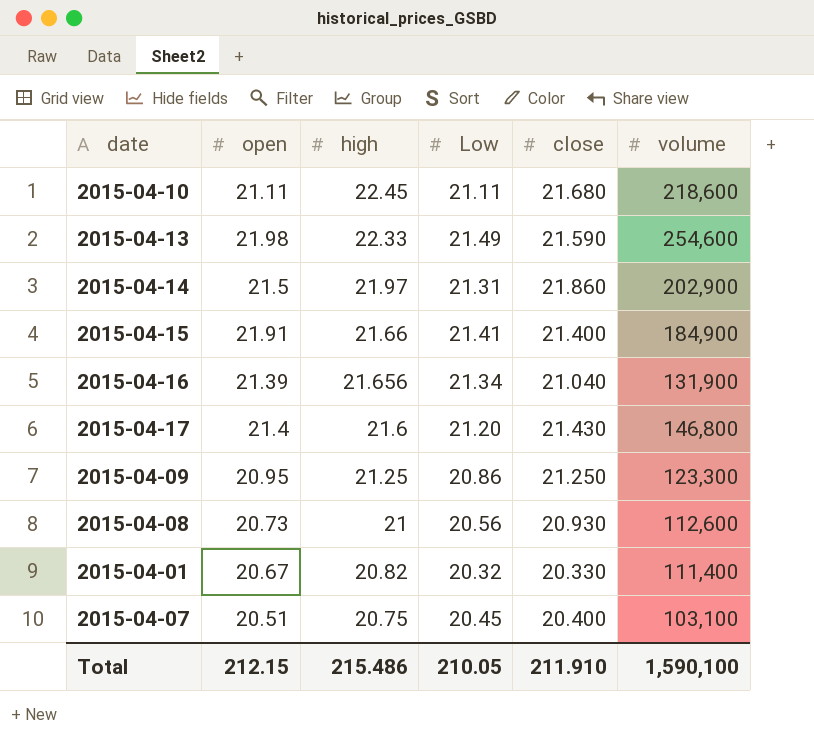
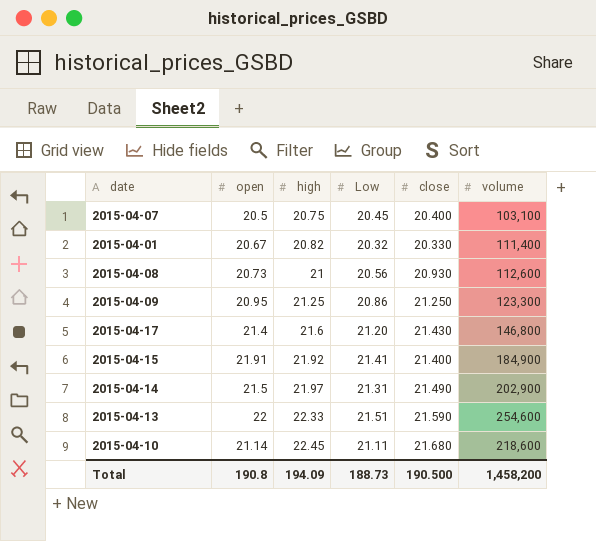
row order: high descending -> high ascending
row 2015-04-16: 21.39 | 21.656 | 21.34 | 21.040 | 131,900 -> none
2015-04-07 | open: 20.51 -> 20.5
2015-04-15 | high: 21.66 -> 21.92
2015-04-14 | close: 21.860 -> 21.490
2015-04-13 | open: 21.98 -> 22
2015-04-13 | Low: 21.49 -> 21.51
2015-04-10 | open: 21.11 -> 21.14
Total | open: 212.15 -> 190.8
Total | high: 215.486 -> 194.09
Total | Low: 210.05 -> 188.73
Total | close: 211.910 -> 190.500
Total | volume: 1,590,100 -> 1,458,200

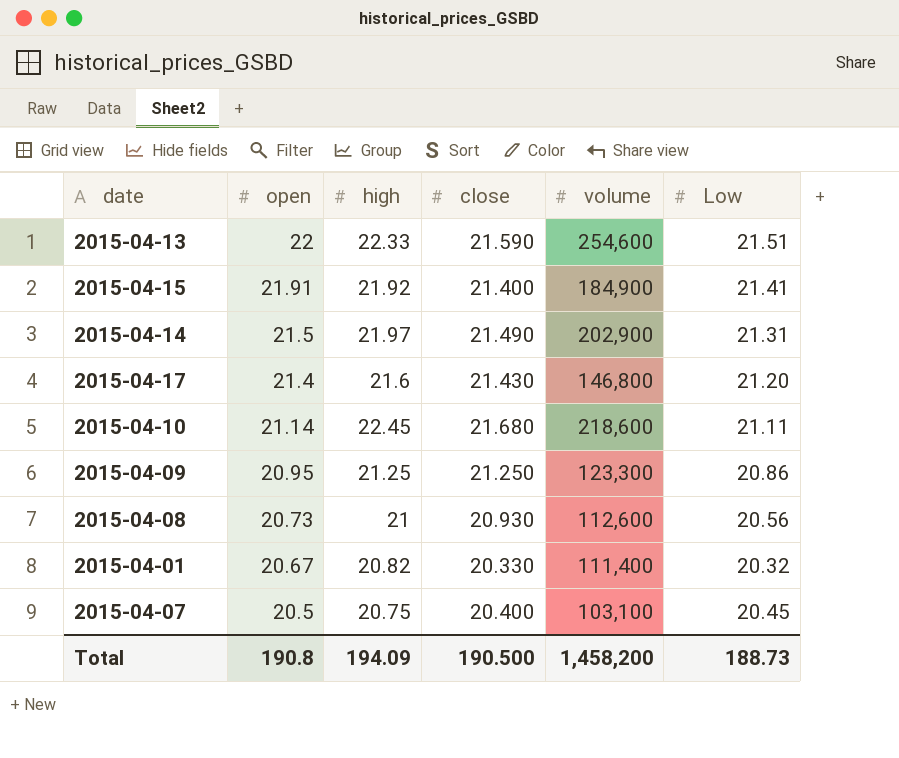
row order: high ascending -> open descending
column Low | position: 4 -> 6

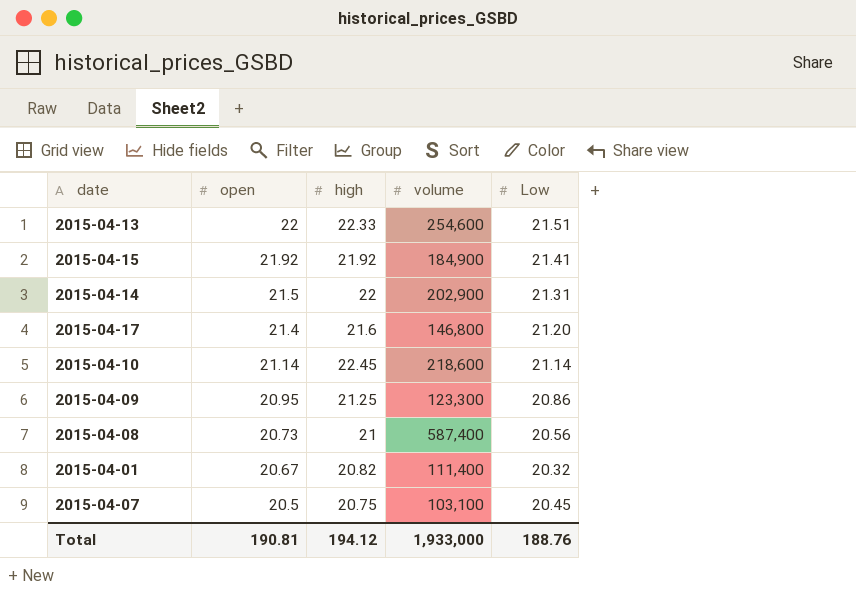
column close | position: 4 -> none
2015-04-15 | open: 21.91 -> 21.92
2015-04-14 | high: 21.97 -> 22
2015-04-10 | Low: 21.11 -> 21.14
2015-04-08 | volume: 112,600 -> 587,400
Total | open: 190.8 -> 190.81
Total | high: 194.09 -> 194.12
Total | volume: 1,458,200 -> 1,933,000
Total | Low: 188.73 -> 188.76

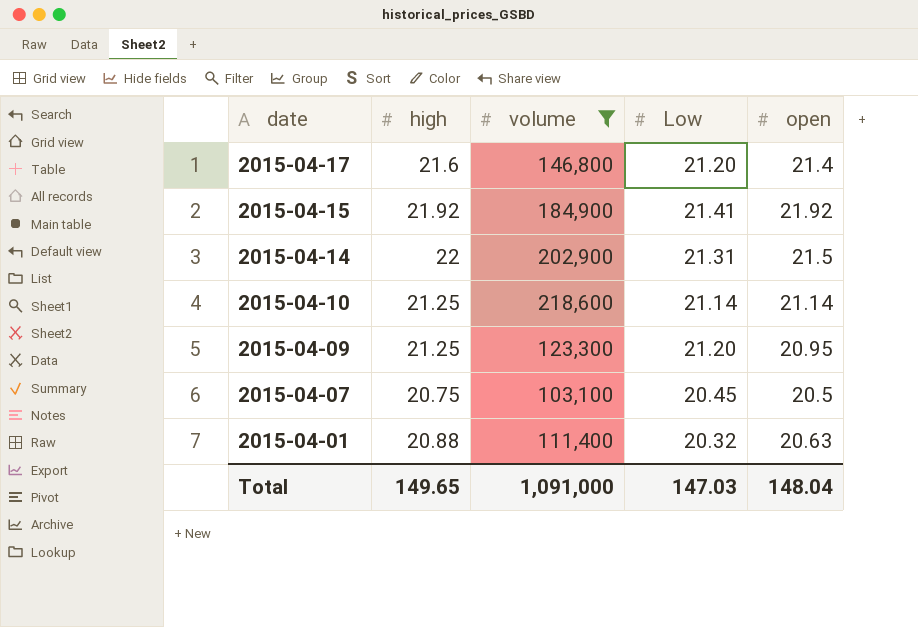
filter: none -> volume <= 218,600
row order: open descending -> date descending
column open | position: 2 -> 5
2015-04-10 | high: 22.45 -> 21.25
2015-04-09 | Low: 20.86 -> 21.20
2015-04-01 | high: 20.82 -> 20.88
2015-04-01 | open: 20.67 -> 20.63
Total | high: 194.12 -> 149.65
Total | volume: 1,933,000 -> 1,091,000
Total | Low: 188.76 -> 147.03
Total | open: 190.81 -> 148.04

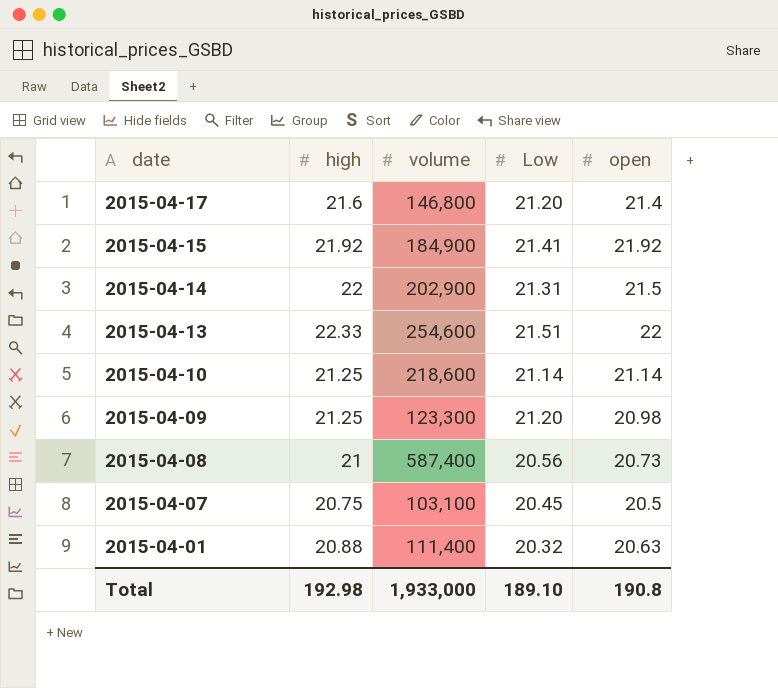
filter: volume <= 218,600 -> none
2015-04-09 | open: 20.95 -> 20.98
Total | high: 149.65 -> 192.98
Total | volume: 1,091,000 -> 1,933,000
Total | Low: 147.03 -> 189.10
Total | open: 148.04 -> 190.8

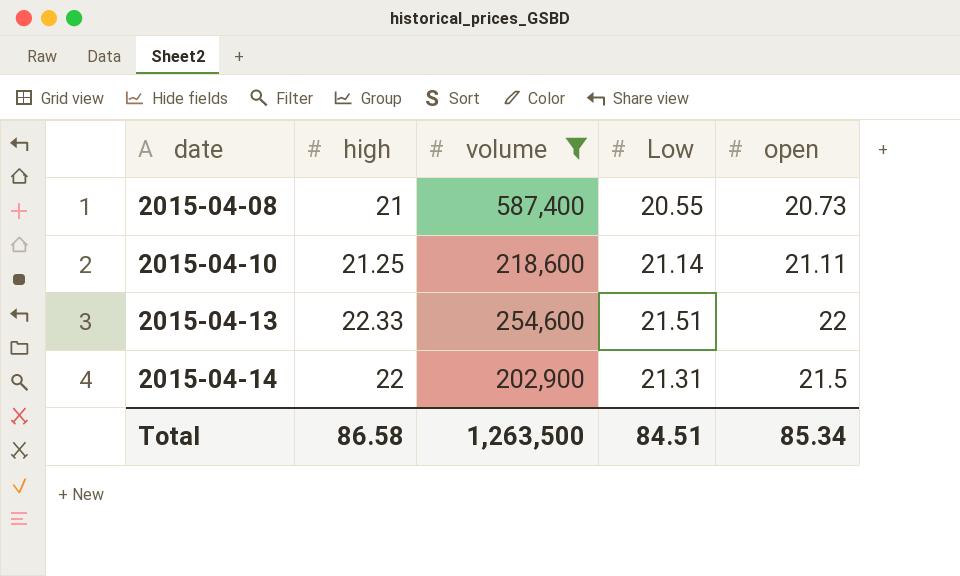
filter: none -> volume >= 202,900
row order: date descending -> date ascending
2015-04-08 | Low: 20.56 -> 20.55
2015-04-10 | open: 21.14 -> 21.11
Total | high: 192.98 -> 86.58
Total | volume: 1,933,000 -> 1,263,500
Total | Low: 189.10 -> 84.51
Total | open: 190.8 -> 85.34

